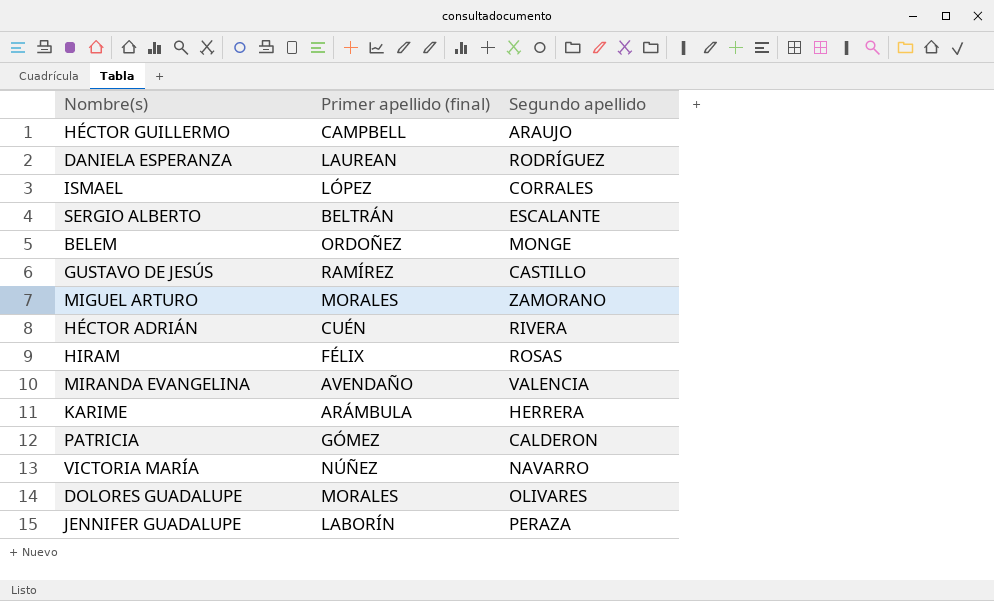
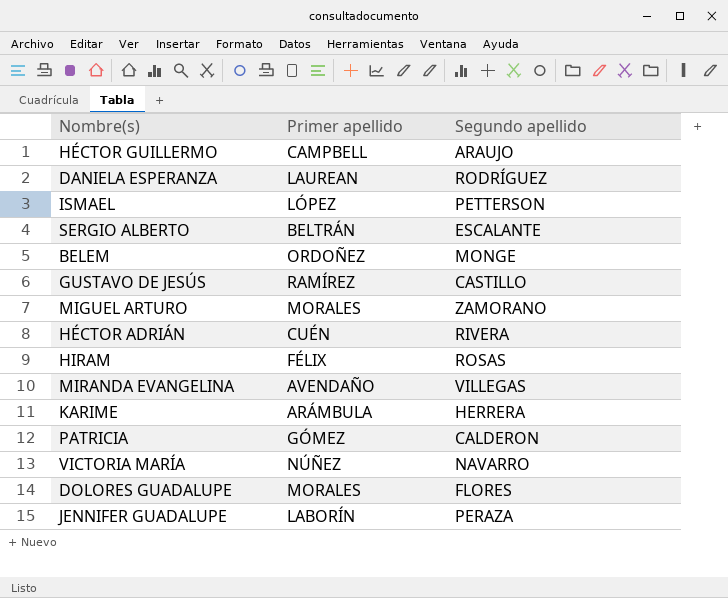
column name: Primer apellido (final) -> Primer apellido
ISMAEL | Segundo apellido: CORRALES -> PETTERSON
MIRANDA EVANGELINA | Segundo apellido: VALENCIA -> VILLEGAS
DOLORES GUADALUPE | Segundo apellido: OLIVARES -> FLORES

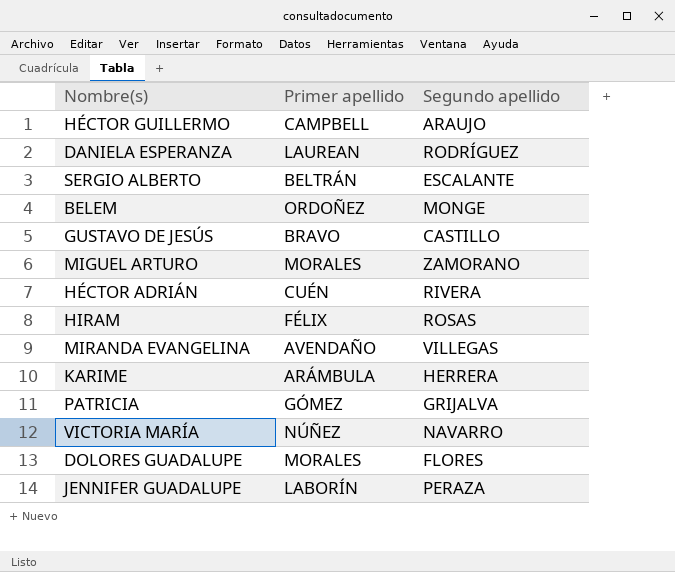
row ISMAEL: LÓPEZ | PETTERSON -> none
GUSTAVO DE JESÚS | Primer apellido: RAMÍREZ -> BRAVO
PATRICIA | Segundo apellido: CALDERON -> GRIJALVA

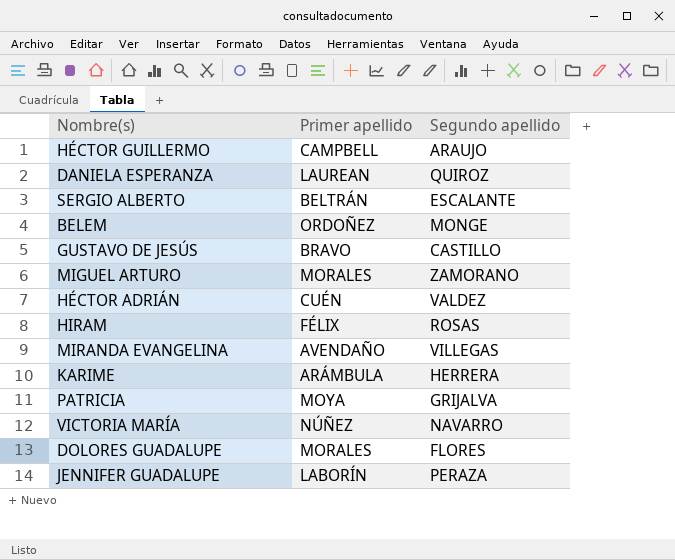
DANIELA ESPERANZA | Segundo apellido: RODRÍGUEZ -> QUIROZ
HÉCTOR ADRIÁN | Segundo apellido: RIVERA -> VALDEZ
PATRICIA | Primer apellido: GÓMEZ -> MOYA

